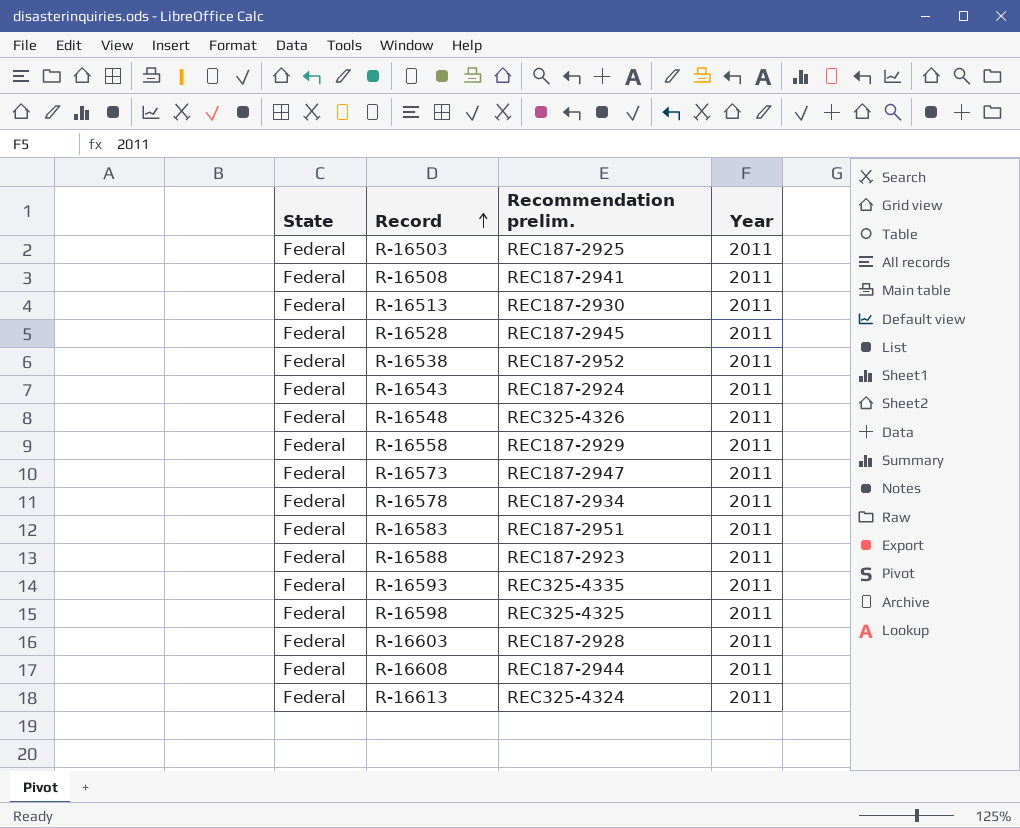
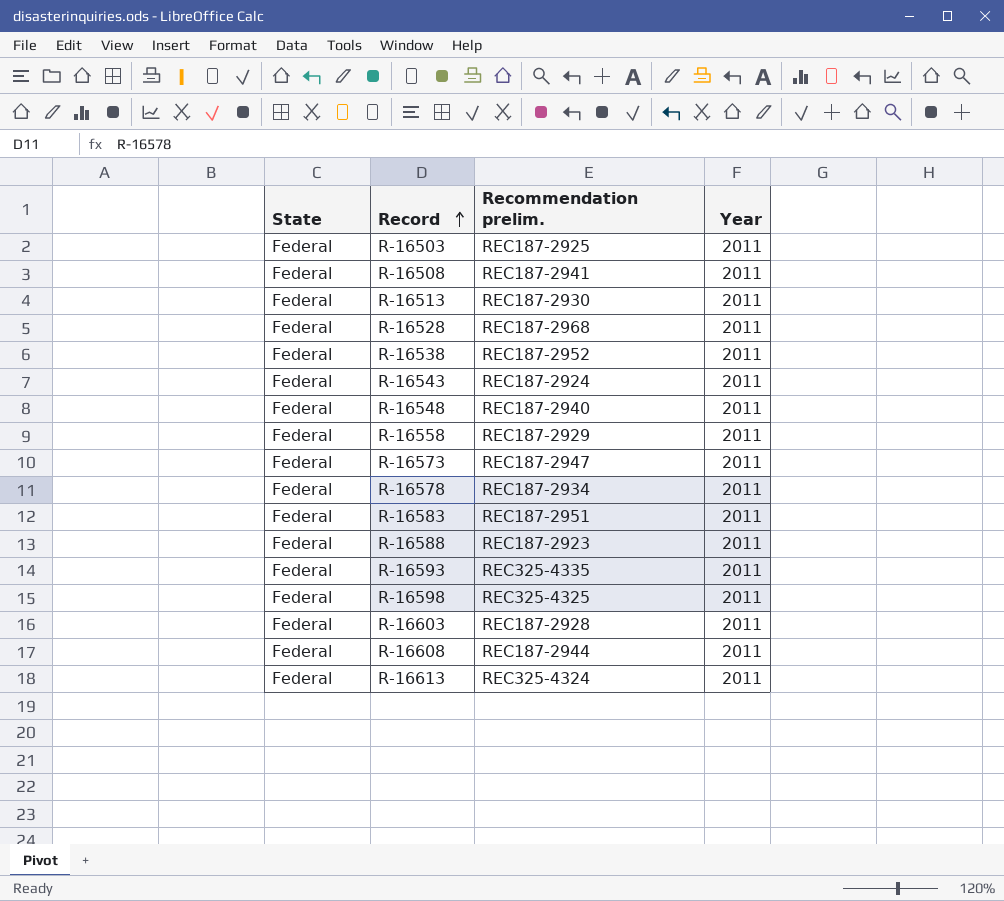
R-16528 | Recommendation prelim.: REC187-2945 -> REC187-2968
R-16548 | Recommendation prelim.: REC325-4326 -> REC187-2940

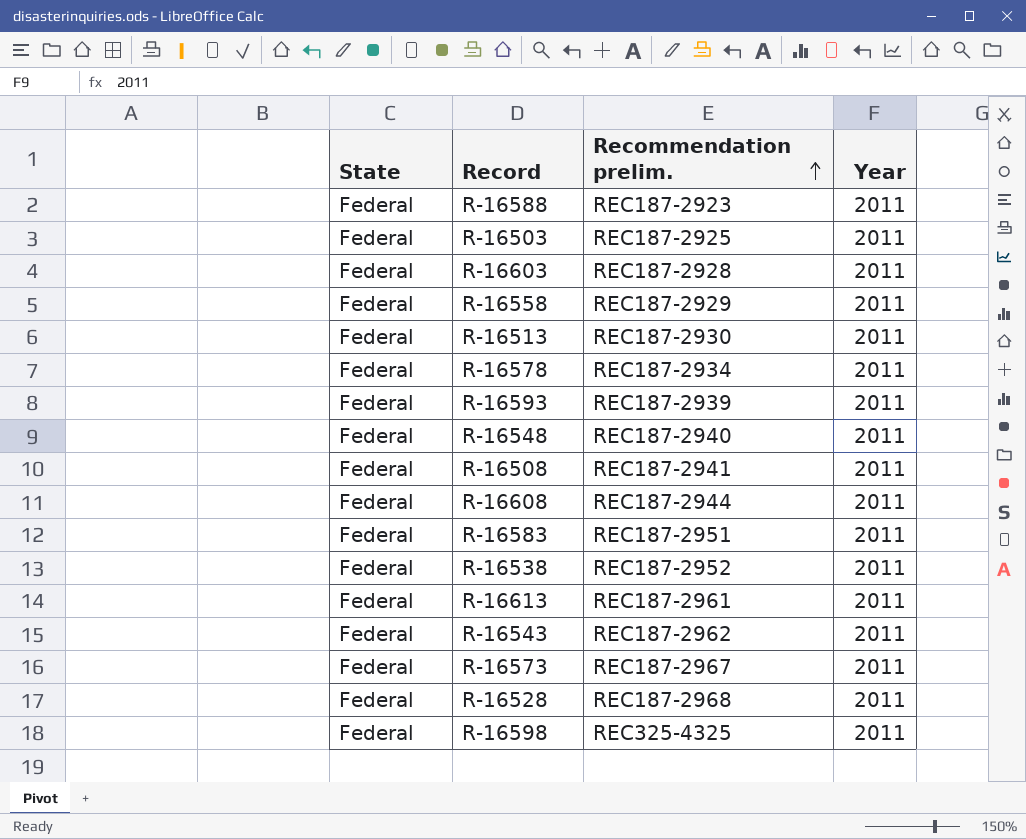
row order: Record ascending -> Recommendation prelim. ascending
R-16593 | Recommendation prelim.: REC325-4335 -> REC187-2939
R-16613 | Recommendation prelim.: REC325-4324 -> REC187-2961
R-16543 | Recommendation prelim.: REC187-2924 -> REC187-2962
R-16573 | Recommendation prelim.: REC187-2947 -> REC187-2967

